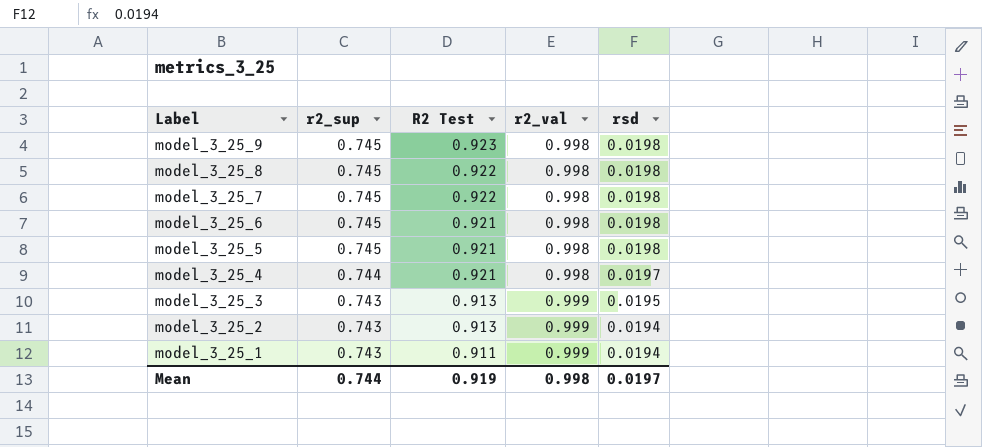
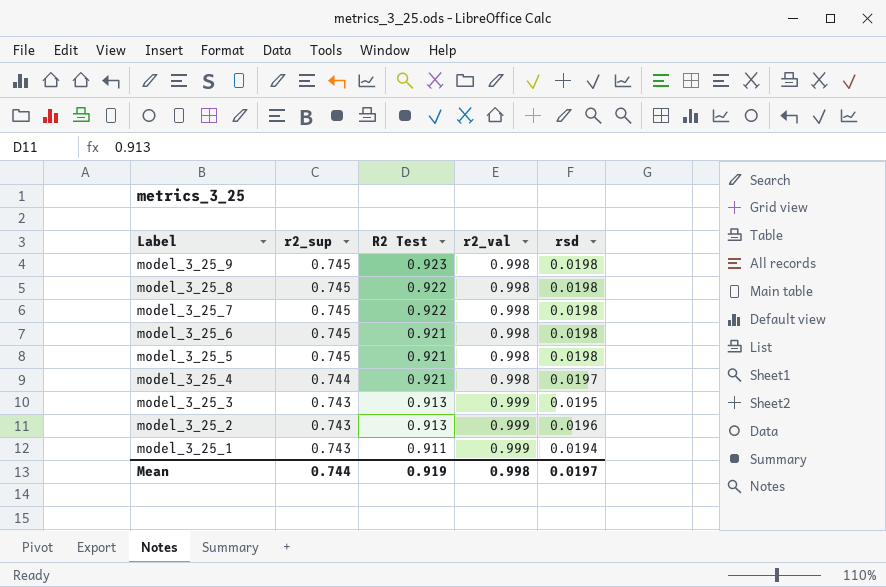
model_3_25_2 | rsd: 0.0194 -> 0.0196

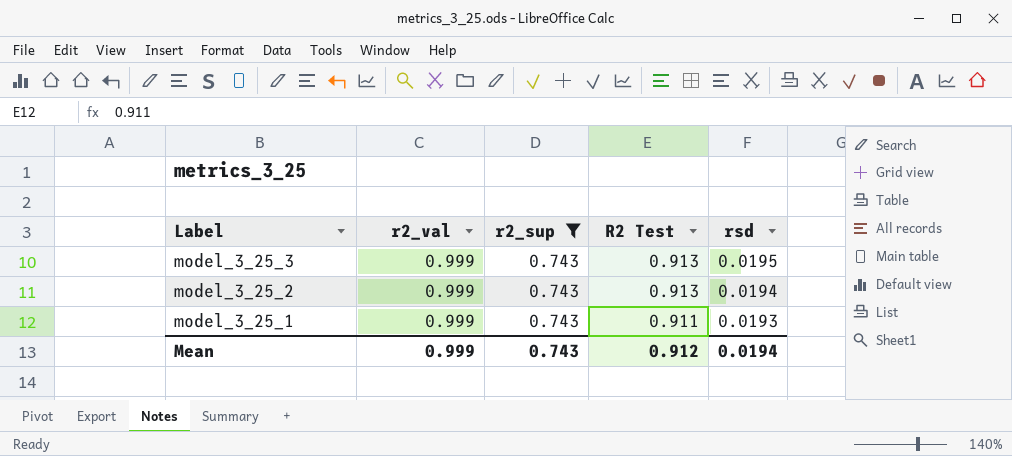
filter: none -> r2_sup = 0.743
column r2_val | position: 4 -> 2
model_3_25_2 | rsd: 0.0196 -> 0.0194
model_3_25_1 | rsd: 0.0194 -> 0.0193
Mean | r2_val: 0.998 -> 0.999
Mean | r2_sup: 0.744 -> 0.743
Mean | R2 Test: 0.919 -> 0.912
Mean | rsd: 0.0197 -> 0.0194

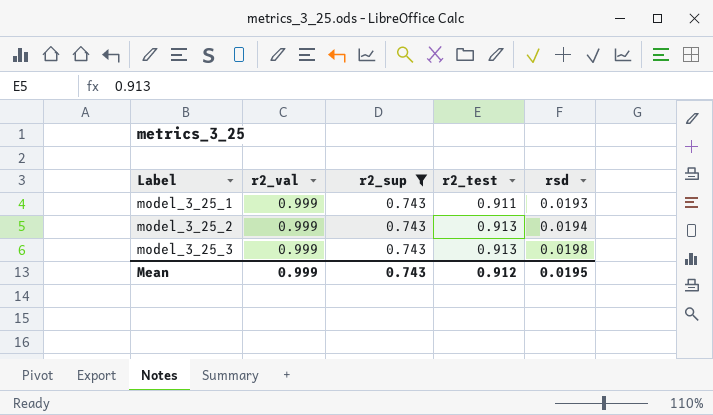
row order: Label descending -> Label ascending
column name: R2 Test -> r2_test
model_3_25_3 | rsd: 0.0195 -> 0.0198
Mean | rsd: 0.0194 -> 0.0195

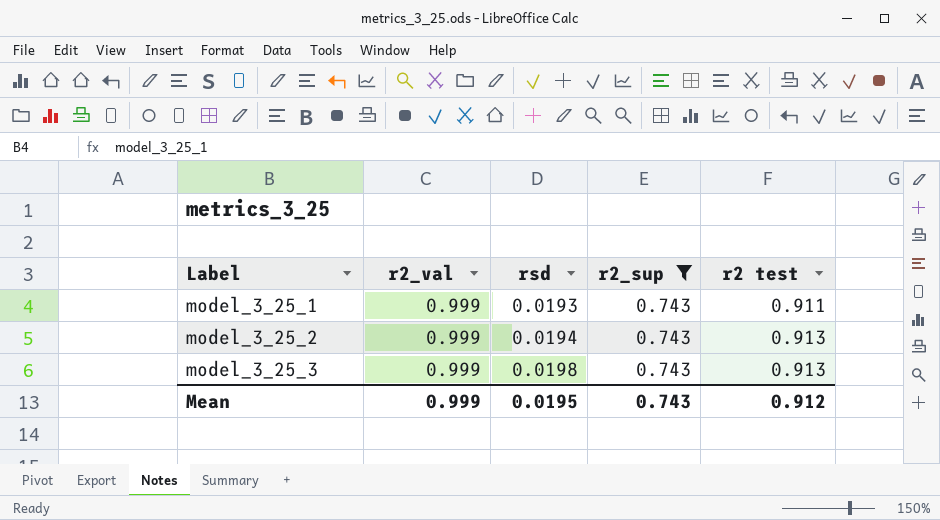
column rsd | position: 5 -> 3
column name: r2_test -> r2 test

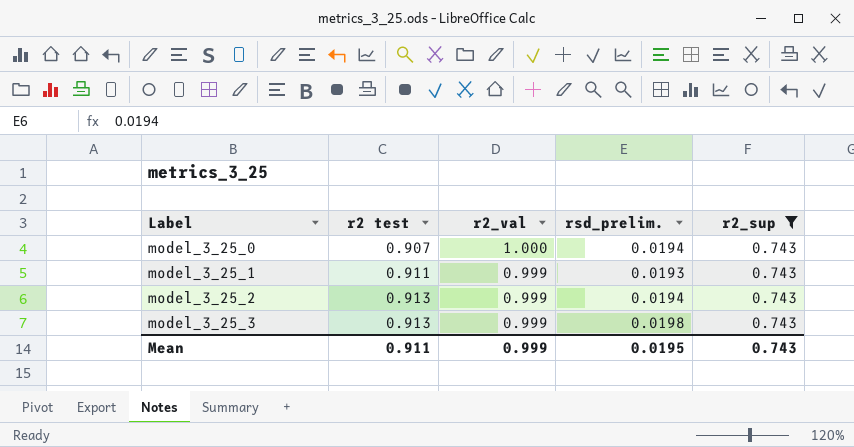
column r2 test | position: 5 -> 2
column name: rsd -> rsd_prelim.
row model_3_25_0: none -> 0.907 | 1.000 | 0.0194 | 0.743
Mean | r2 test: 0.912 -> 0.911

